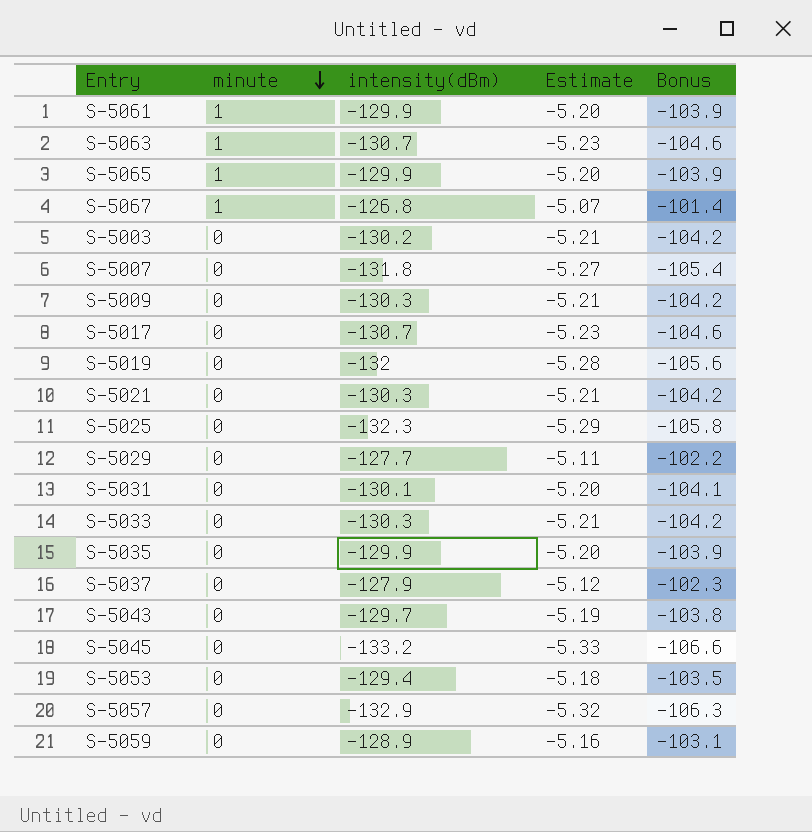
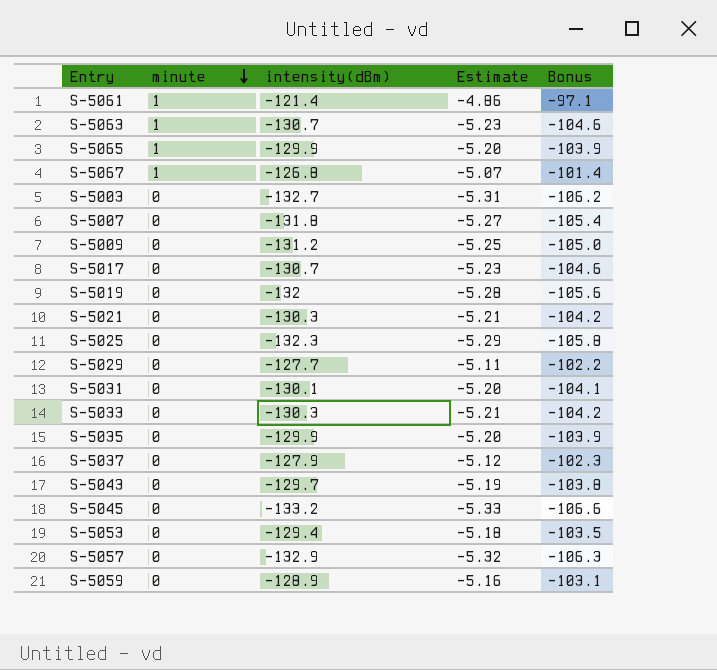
S-5061 | intensity(dBm): -129.9 -> -121.4
S-5061 | Estimate: -5.20 -> -4.86
S-5061 | Bonus: -103.9 -> -97.1
S-5003 | intensity(dBm): -130.2 -> -132.7
S-5003 | Estimate: -5.21 -> -5.31
S-5003 | Bonus: -104.2 -> -106.2
S-5009 | intensity(dBm): -130.3 -> -131.2
S-5009 | Estimate: -5.21 -> -5.25
S-5009 | Bonus: -104.2 -> -105.0

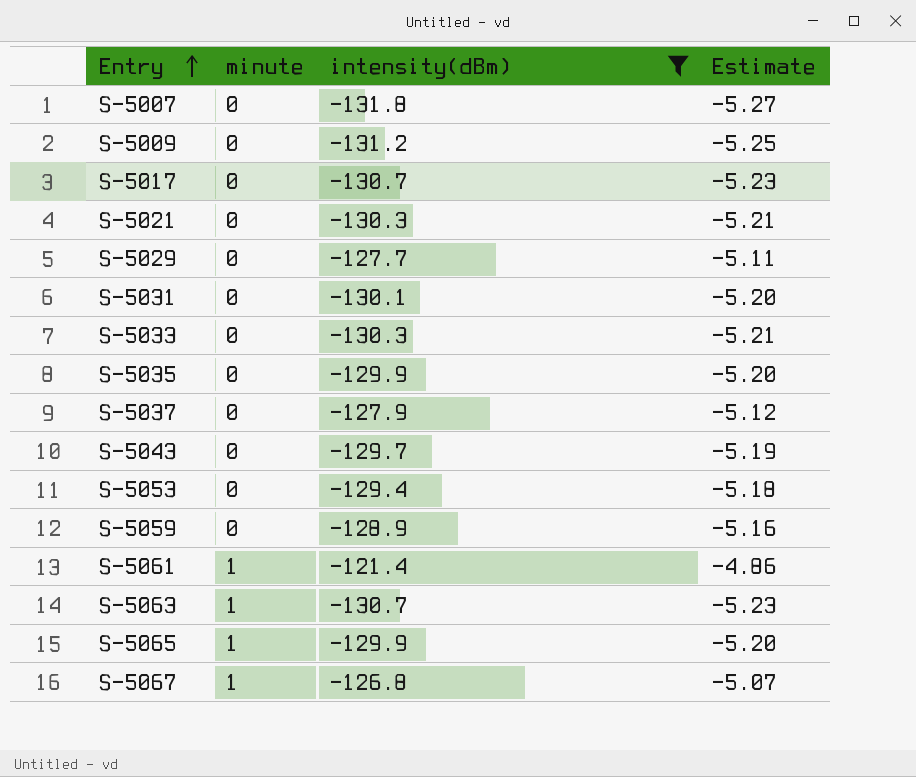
filter: none -> intensity(dBm) >= -131.8
row order: minute descending -> Entry ascending
column Bonus | formula: [intensity(dBm)] * 0.8 -> none

